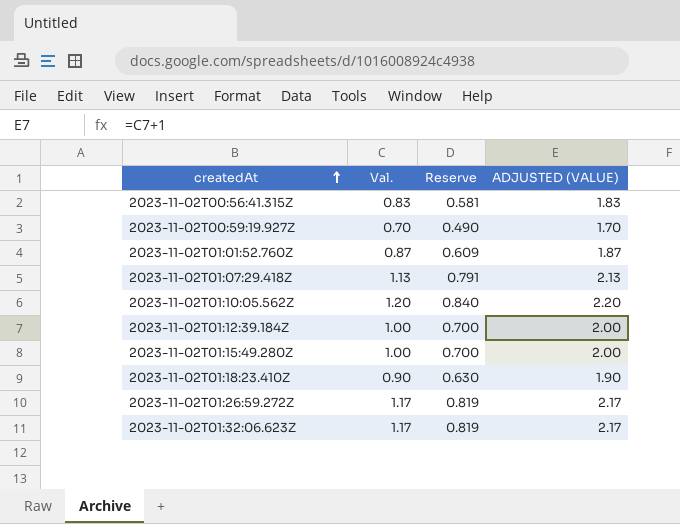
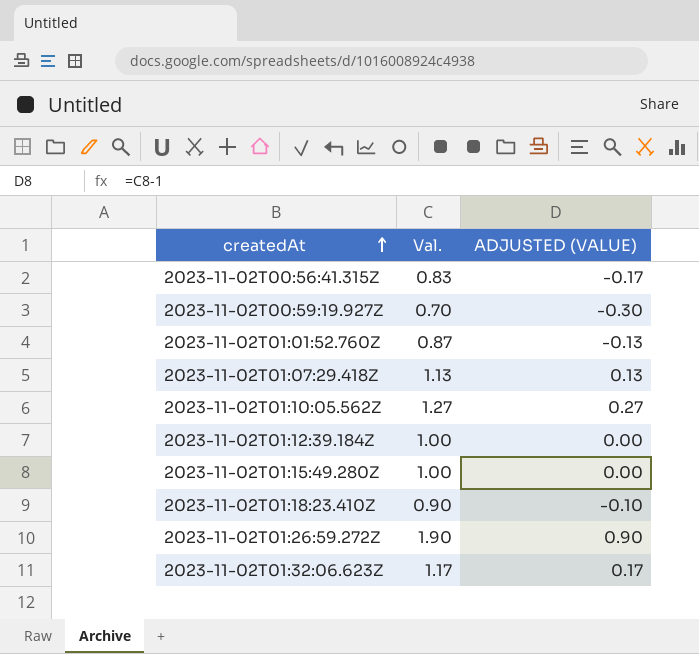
column Reserve | formula: [Val.] * 0.7 -> none
column ADJUSTED (VALUE) | formula: [Val.] + 1 -> [Val.] - 1
2023-11-02T01:10:05.562Z | Val.: 1.20 -> 1.27
2023-11-02T01:26:59.272Z | Val.: 1.17 -> 1.90

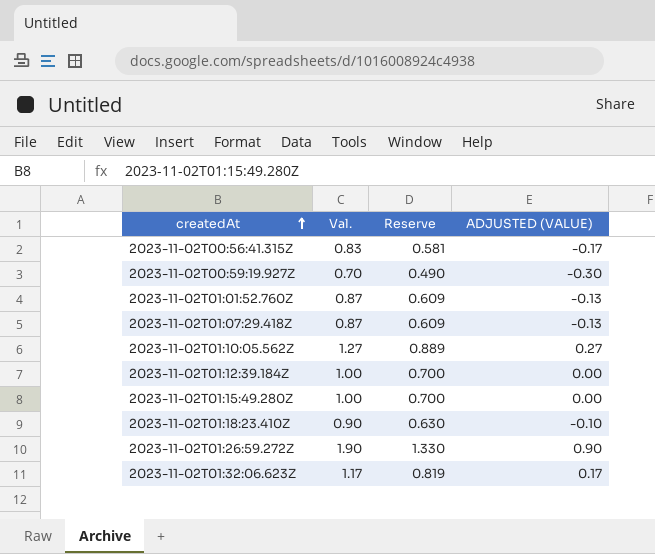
column Reserve | formula: none -> [Val.] * 0.7
2023-11-02T01:07:29.418Z | Val.: 1.13 -> 0.87
2023-11-02T01:07:29.418Z | ADJUSTED (VALUE): 0.13 -> -0.13

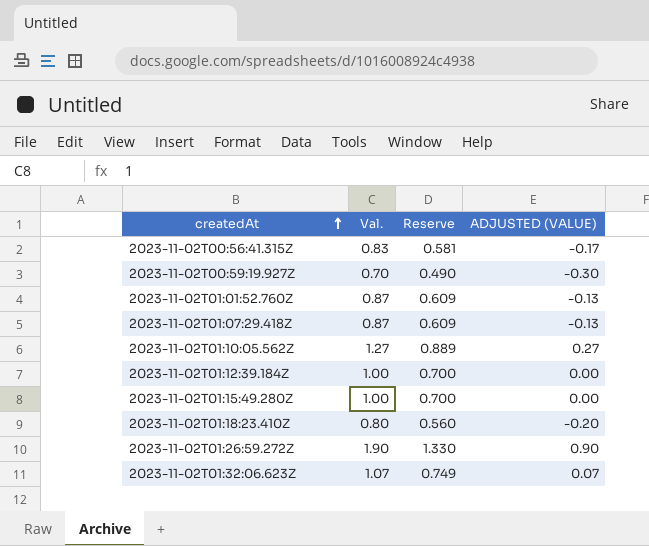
2023-11-02T01:18:23.410Z | Val.: 0.90 -> 0.80
2023-11-02T01:18:23.410Z | Reserve: 0.630 -> 0.560
2023-11-02T01:18:23.410Z | ADJUSTED (VALUE): -0.10 -> -0.20
2023-11-02T01:32:06.623Z | Val.: 1.17 -> 1.07
2023-11-02T01:32:06.623Z | Reserve: 0.819 -> 0.749
2023-11-02T01:32:06.623Z | ADJUSTED (VALUE): 0.17 -> 0.07

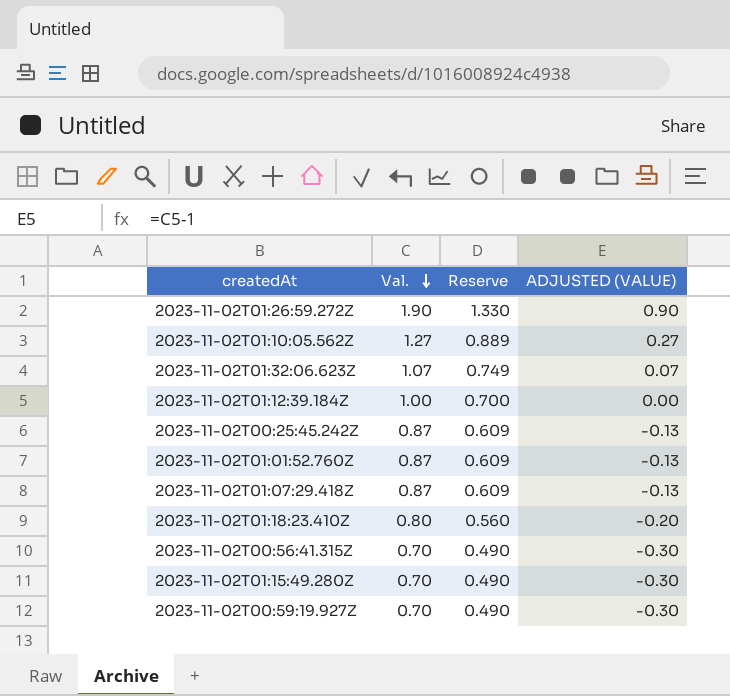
row order: createdAt ascending -> Val. descending
row 2023-11-02T00:25:45.242Z: none -> 0.87 | 0.609 | -0.13
2023-11-02T00:56:41.315Z | Val.: 0.83 -> 0.70
2023-11-02T00:56:41.315Z | Reserve: 0.581 -> 0.490
2023-11-02T00:56:41.315Z | ADJUSTED (VALUE): -0.17 -> -0.30
2023-11-02T01:15:49.280Z | Val.: 1.00 -> 0.70
2023-11-02T01:15:49.280Z | Reserve: 0.700 -> 0.490
2023-11-02T01:15:49.280Z | ADJUSTED (VALUE): 0.00 -> -0.30

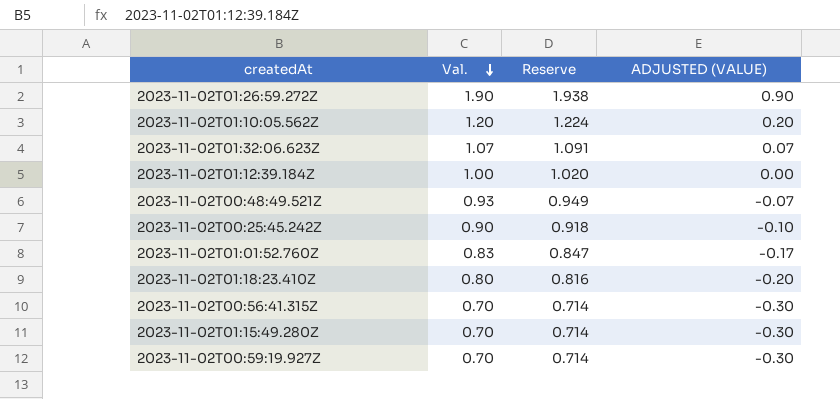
column Reserve | formula: [Val.] * 0.7 -> [Val.] * 1.02
row 2023-11-02T01:07:29.418Z: 0.87 | 0.609 | -0.13 -> none
2023-11-02T01:10:05.562Z | Val.: 1.27 -> 1.20
2023-11-02T01:10:05.562Z | ADJUSTED (VALUE): 0.27 -> 0.20
row 2023-11-02T00:48:49.521Z: none -> 0.93 | 0.949 | -0.07
2023-11-02T00:25:45.242Z | Val.: 0.87 -> 0.90
2023-11-02T00:25:45.242Z | ADJUSTED (VALUE): -0.13 -> -0.10
2023-11-02T01:01:52.760Z | Val.: 0.87 -> 0.83
2023-11-02T01:01:52.760Z | ADJUSTED (VALUE): -0.13 -> -0.17

